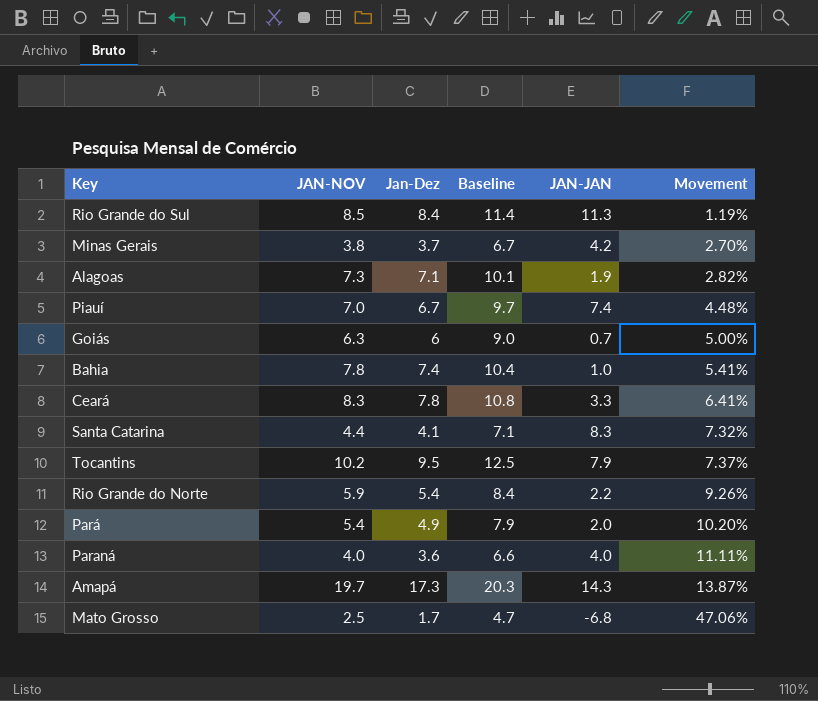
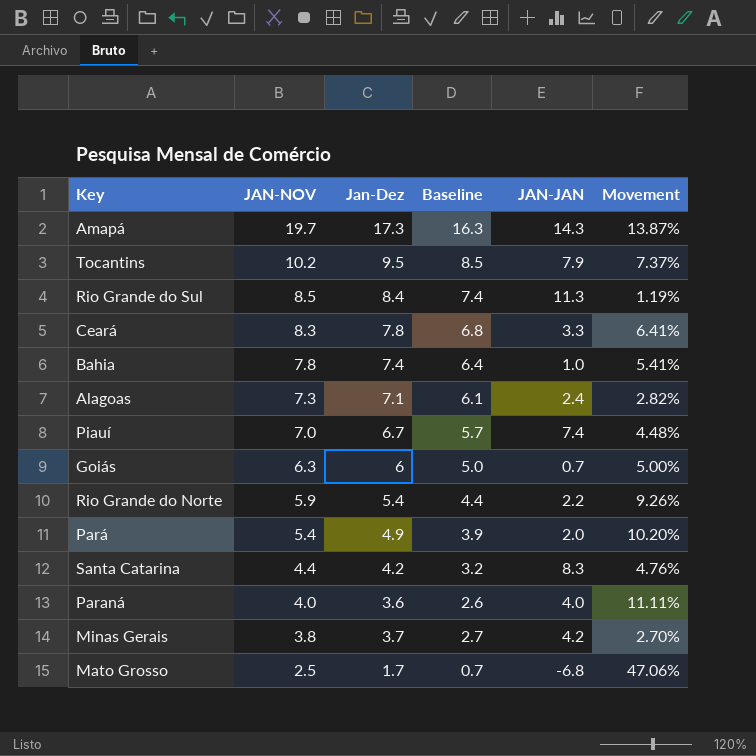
row order: Movement ascending -> JAN-NOV descending
column Baseline | formula: [Jan-Dez] + 3 -> [Jan-Dez] - 1
Alagoas | JAN-JAN: 1.9 -> 2.4
Santa Catarina | Jan-Dez: 4.1 -> 4.2
Santa Catarina | Movement: 7.32% -> 4.76%

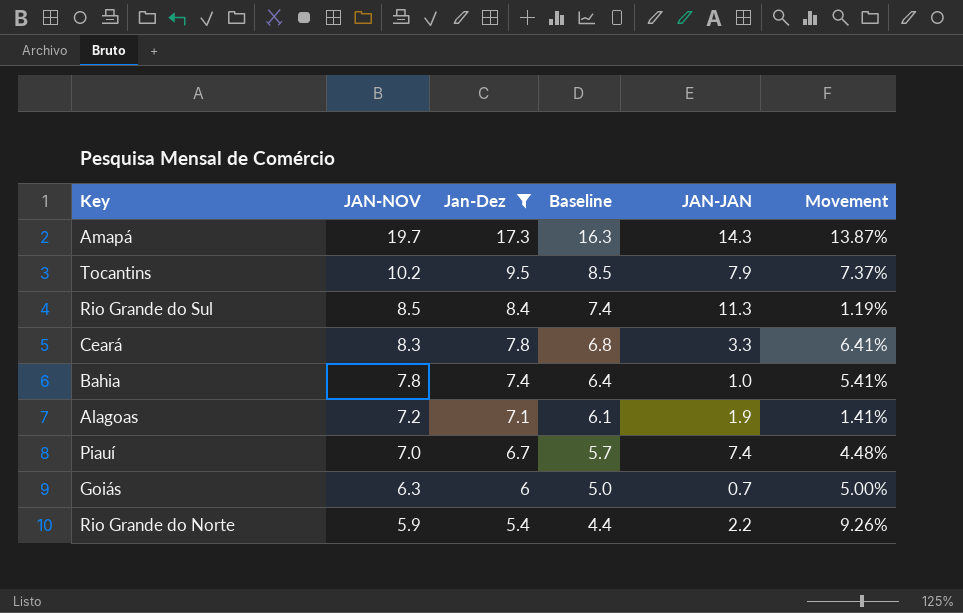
filter: none -> Jan-Dez >= 5.4
Alagoas | JAN-NOV: 7.3 -> 7.2
Alagoas | JAN-JAN: 2.4 -> 1.9
Alagoas | Movement: 2.82% -> 1.41%

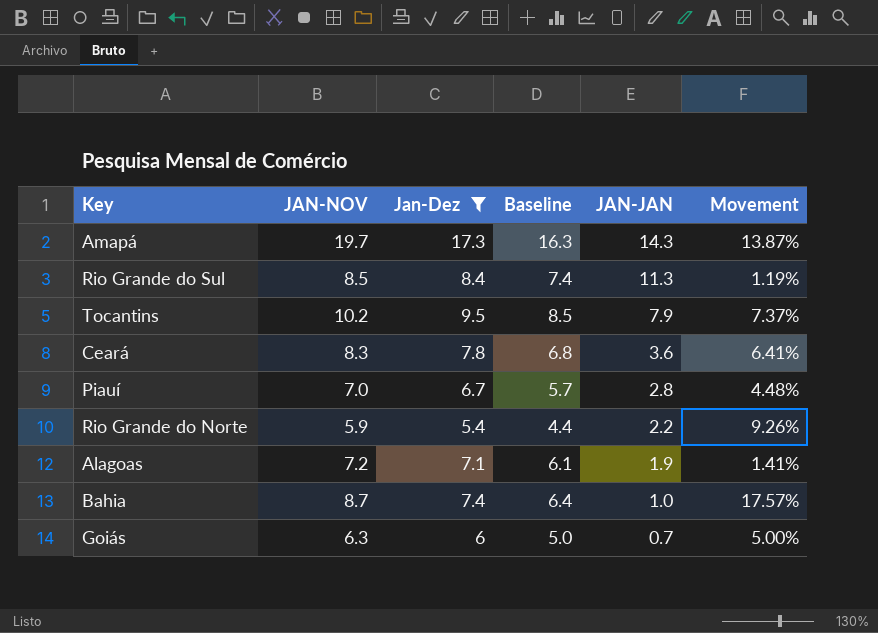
row order: JAN-NOV descending -> JAN-JAN descending
Ceará | JAN-JAN: 3.3 -> 3.6
Piauí | JAN-JAN: 7.4 -> 2.8
Bahia | JAN-NOV: 7.8 -> 8.7
Bahia | Movement: 5.41% -> 17.57%

